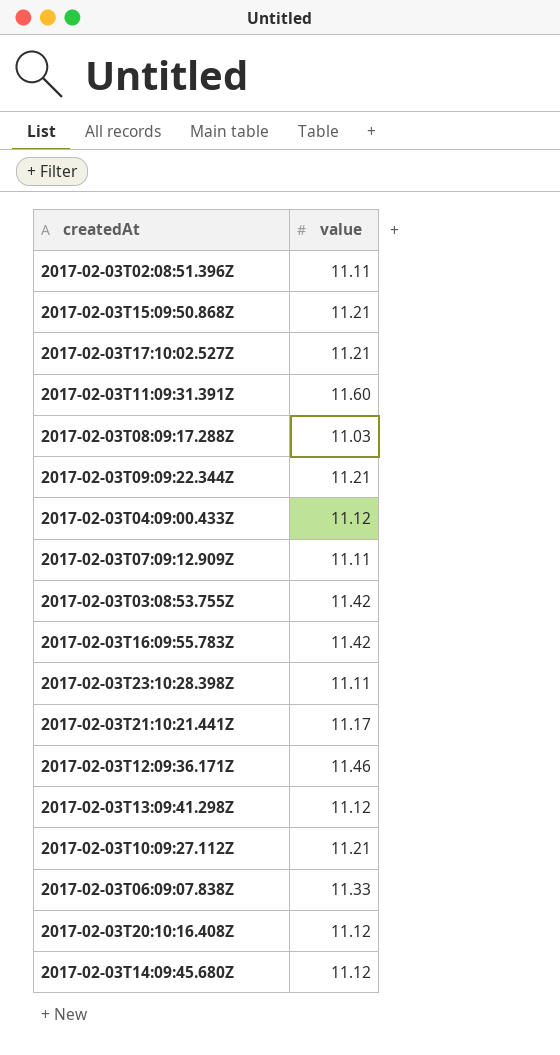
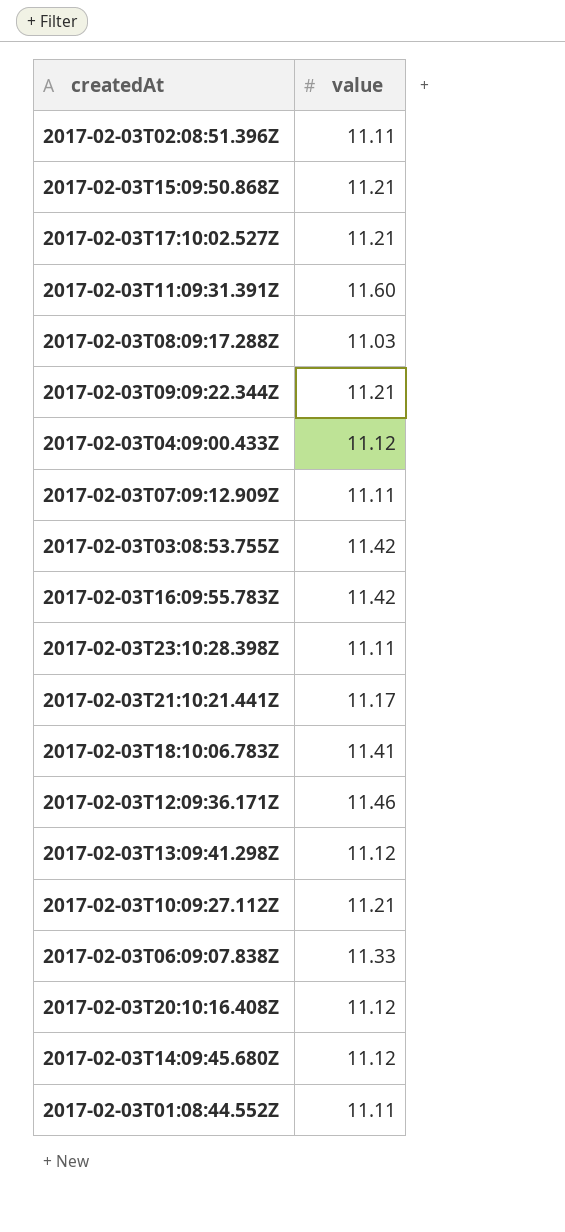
row 2017-02-03T18:10:06.783Z: none -> 11.41
row 2017-02-03T01:08:44.552Z: none -> 11.11

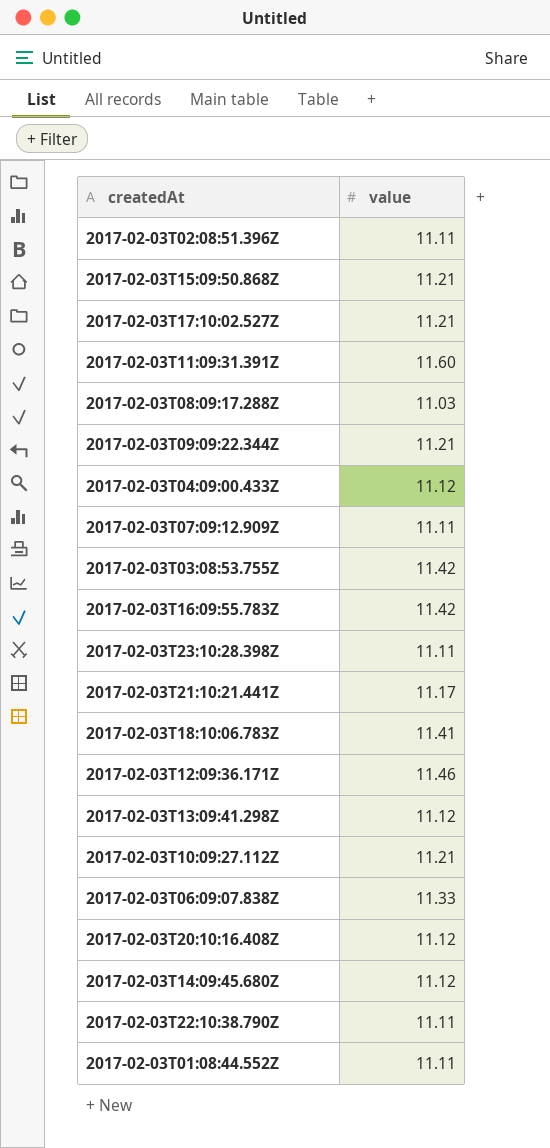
row 2017-02-03T22:10:38.790Z: none -> 11.11

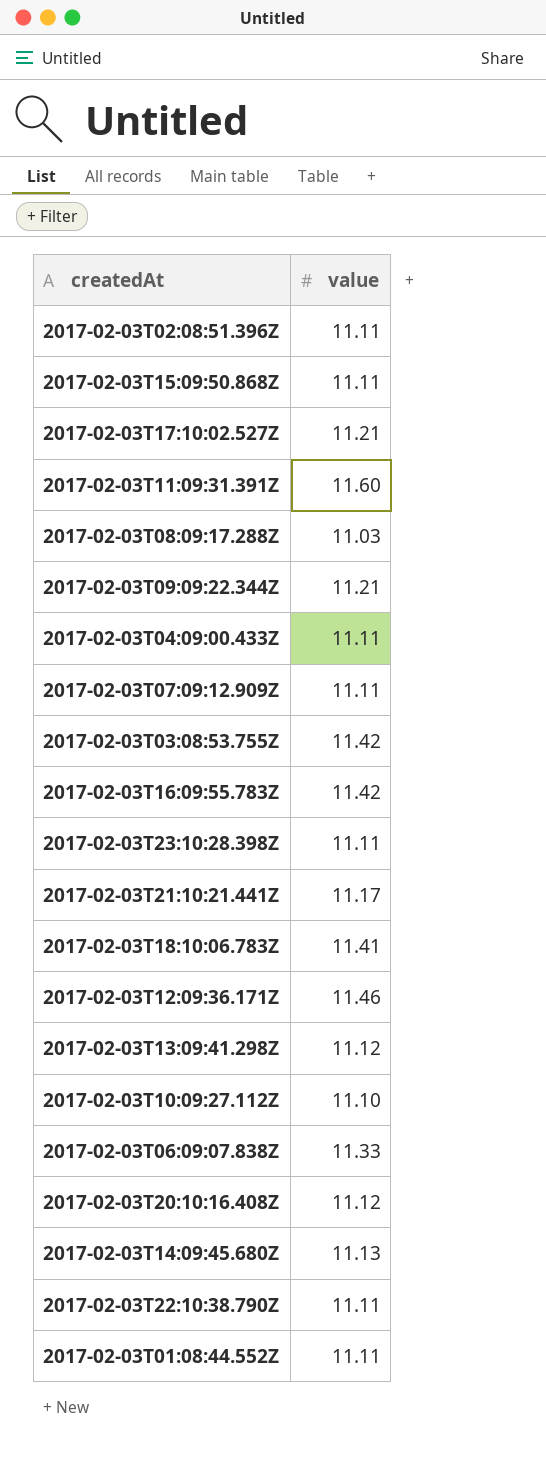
2017-02-03T15:09:50.868Z | value: 11.21 -> 11.11
2017-02-03T04:09:00.433Z | value: 11.12 -> 11.11
2017-02-03T10:09:27.112Z | value: 11.21 -> 11.10
2017-02-03T14:09:45.680Z | value: 11.12 -> 11.13

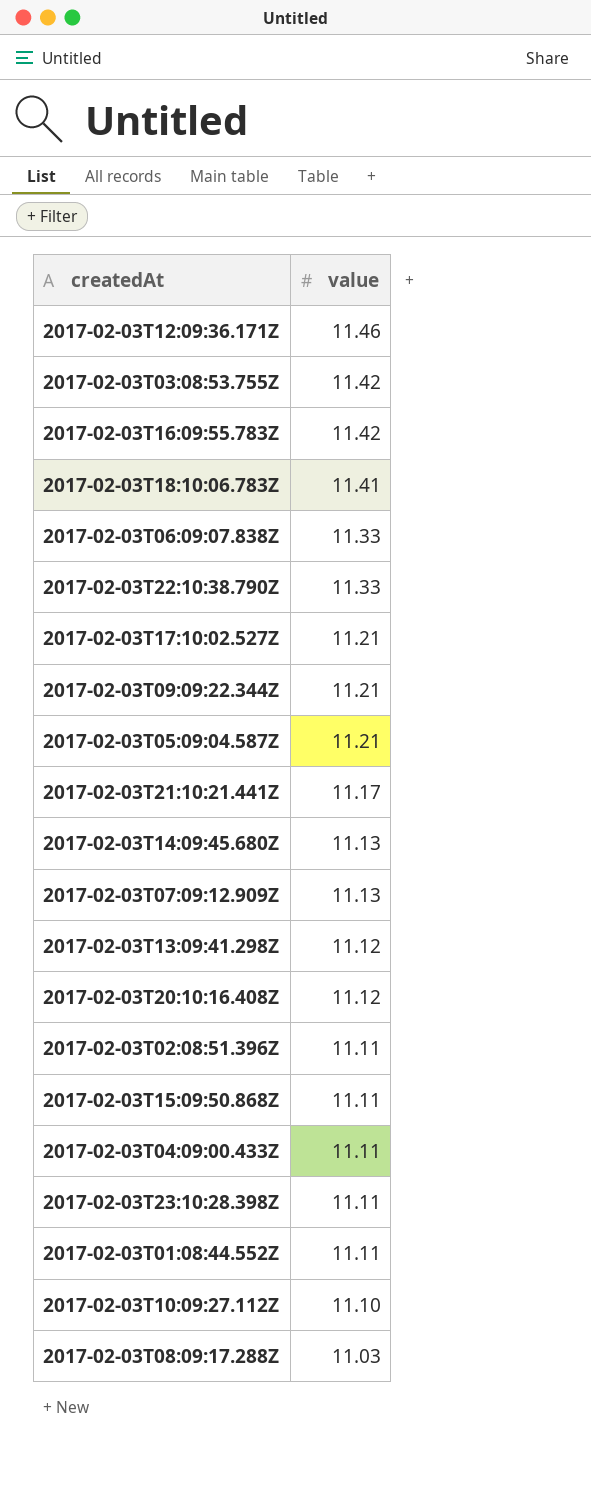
row order: none -> value descending
row 2017-02-03T11:09:31.391Z: 11.60 -> none
2017-02-03T22:10:38.790Z | value: 11.11 -> 11.33
row 2017-02-03T05:09:04.587Z: none -> 11.21
2017-02-03T07:09:12.909Z | value: 11.11 -> 11.13

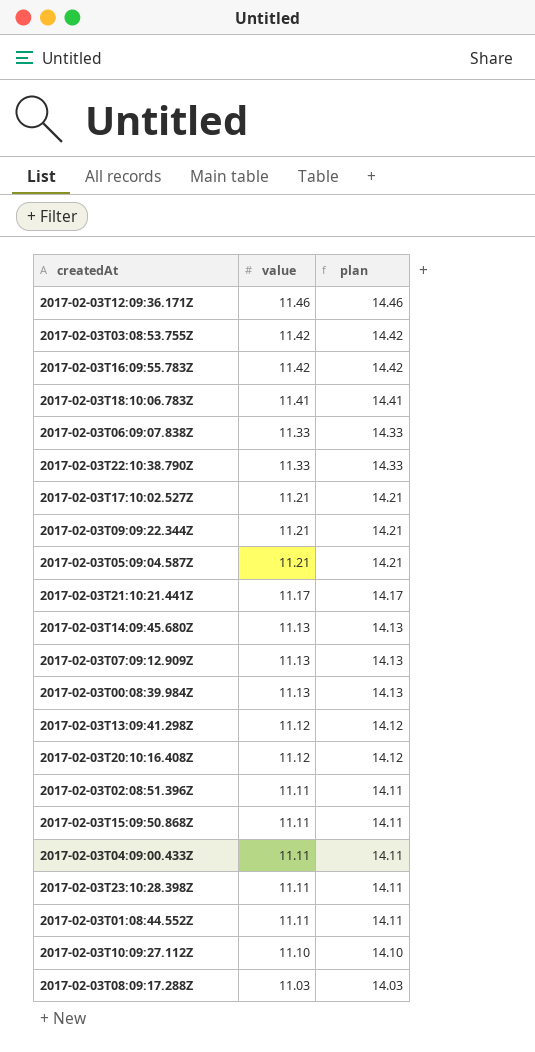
column plan | formula: none -> [value] + 3
row 2017-02-03T00:08:39.984Z: none -> 11.13 | 14.13

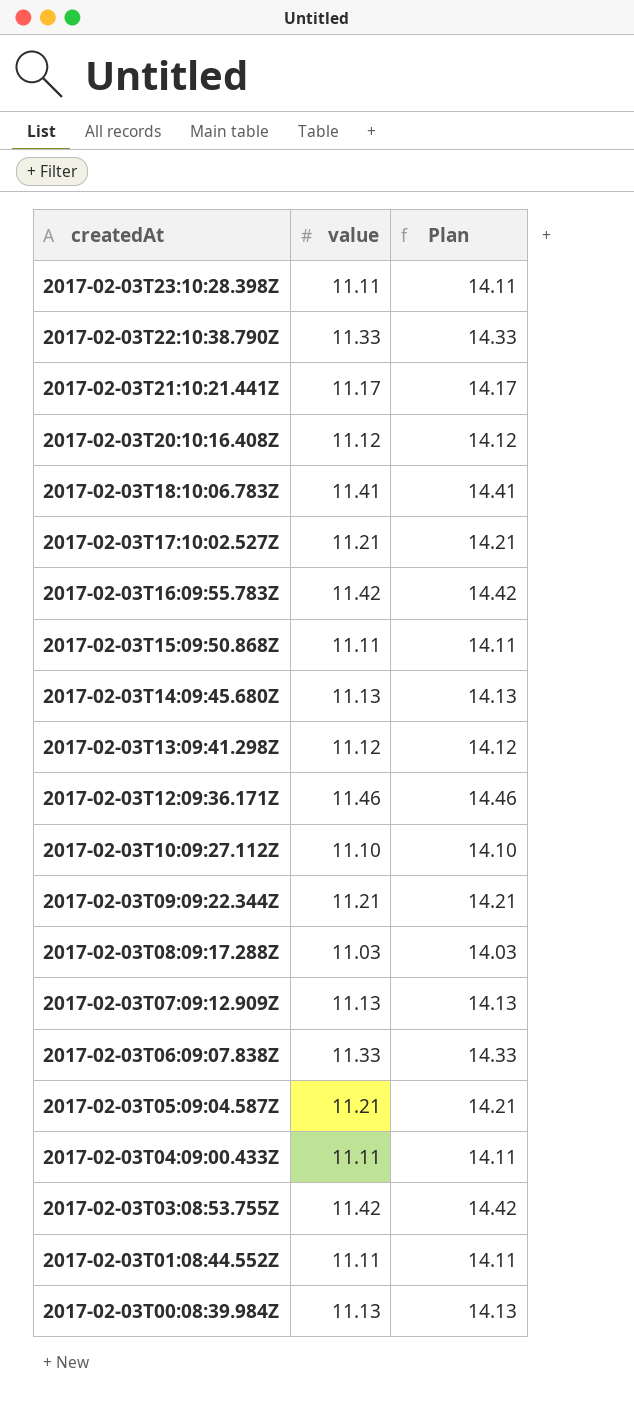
row order: value descending -> createdAt descending
column name: plan -> Plan
row 2017-02-03T02:08:51.396Z: 11.11 | 14.11 -> none

